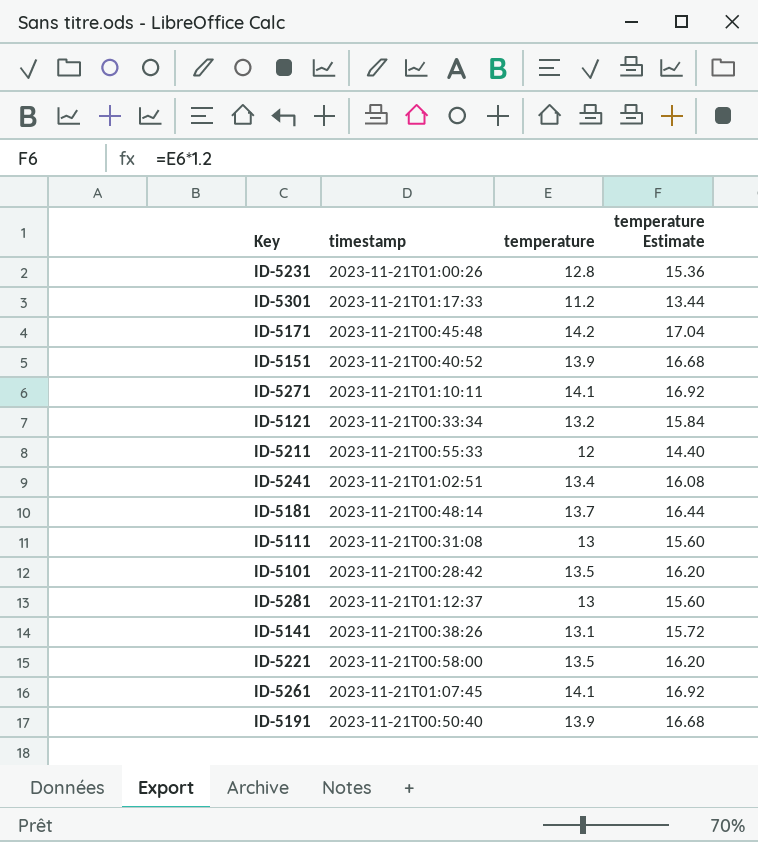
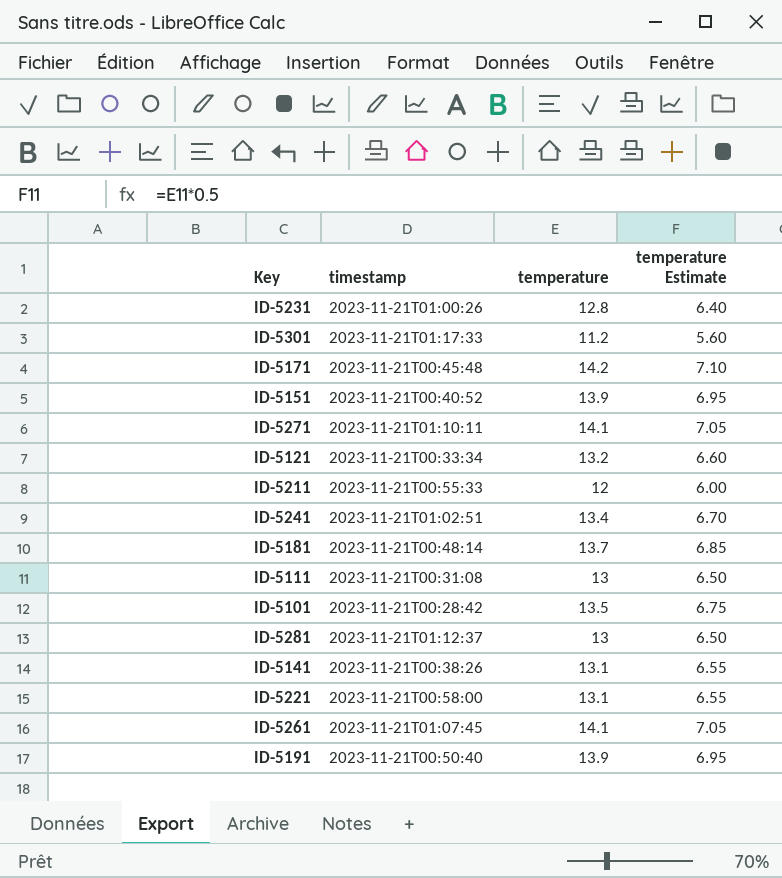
column temperature Estimate | formula: [temperature] * 1.2 -> [temperature] * 0.5
ID-5221 | temperature: 13.5 -> 13.1

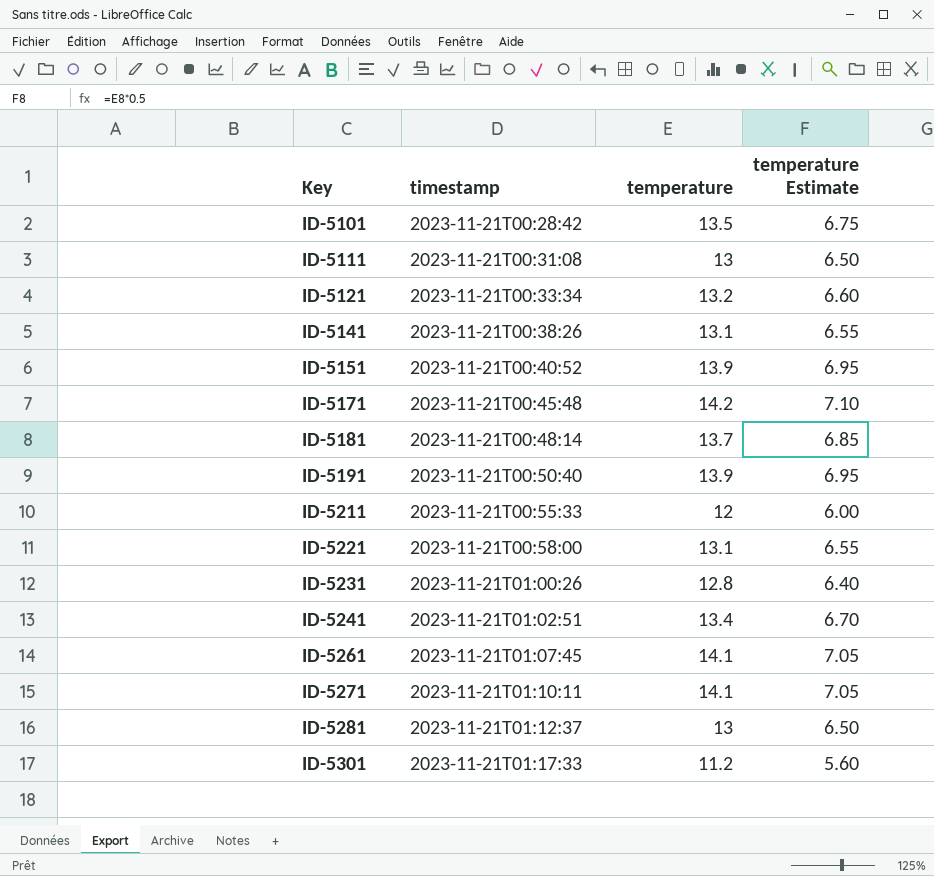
row order: none -> Key ascending

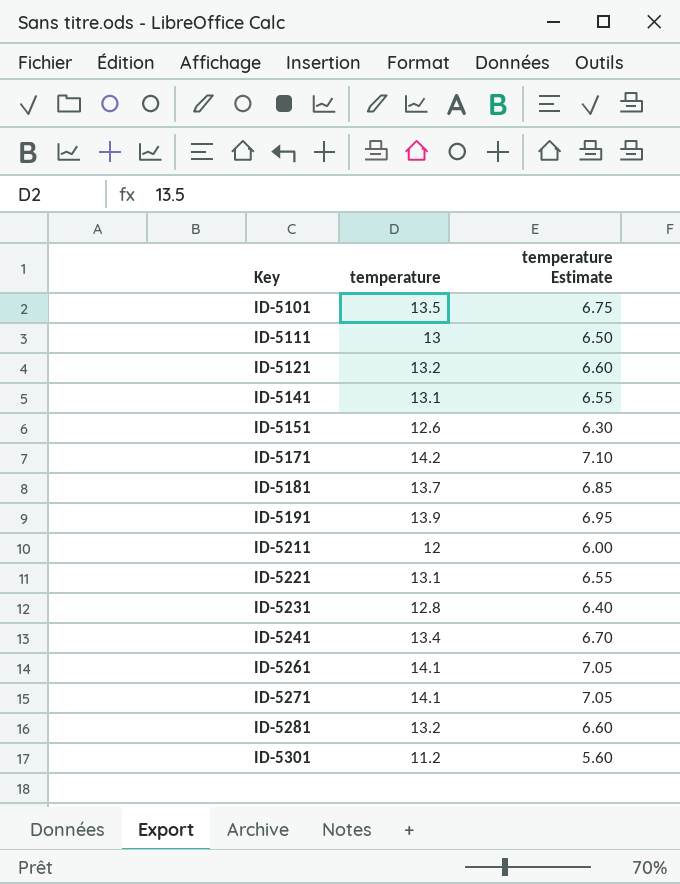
column timestamp | position: 2 -> none
ID-5151 | temperature: 13.9 -> 12.6
ID-5151 | temperature Estimate: 6.95 -> 6.30
ID-5281 | temperature: 13 -> 13.2
ID-5281 | temperature Estimate: 6.50 -> 6.60

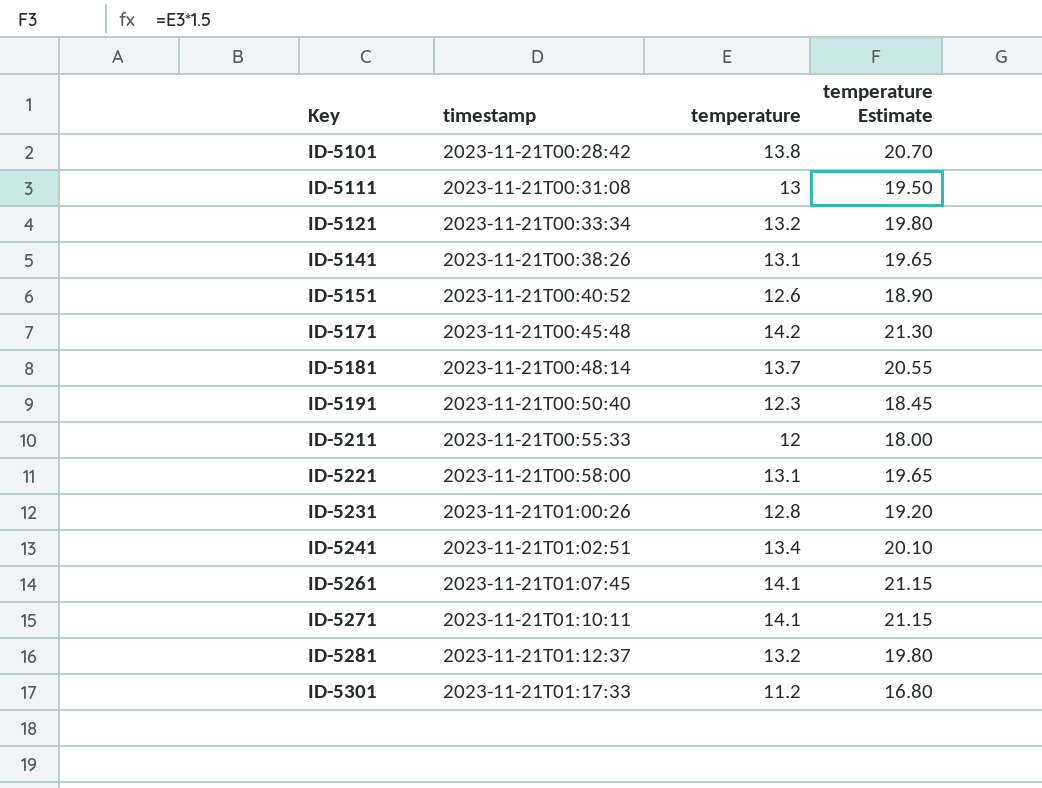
column timestamp | position: none -> 2
column temperature Estimate | formula: [temperature] * 0.5 -> [temperature] * 1.5
ID-5101 | temperature: 13.5 -> 13.8
ID-5191 | temperature: 13.9 -> 12.3

